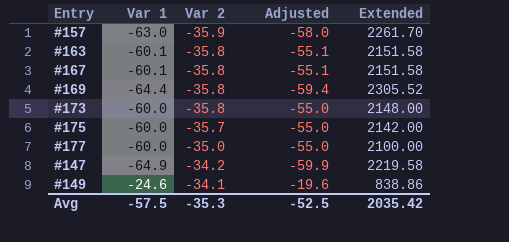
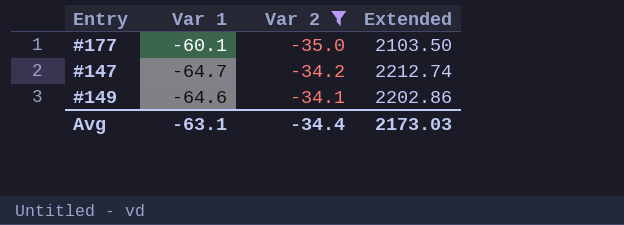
filter: none -> Var 2 >= -35.0
column Adjusted | formula: [Var 1] + 5 -> none
#177 | Var 1: -60.0 -> -60.1
#177 | Extended: 2100.00 -> 2103.50
#147 | Var 1: -64.9 -> -64.7
#147 | Extended: 2219.58 -> 2212.74
#149 | Var 1: -24.6 -> -64.6
#149 | Extended: 838.86 -> 2202.86
Avg | Var 1: -57.5 -> -63.1
Avg | Var 2: -35.3 -> -34.4
Avg | Extended: 2035.42 -> 2173.03

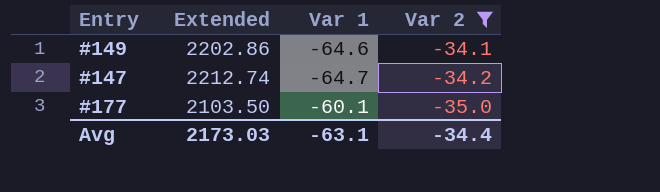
row order: Var 2 ascending -> Var 2 descending
column Extended | position: 4 -> 2

